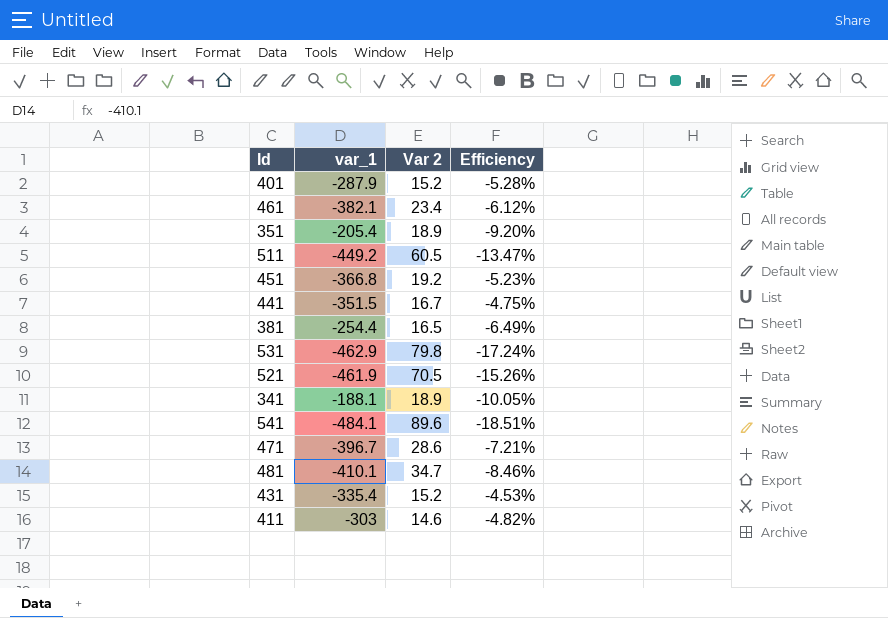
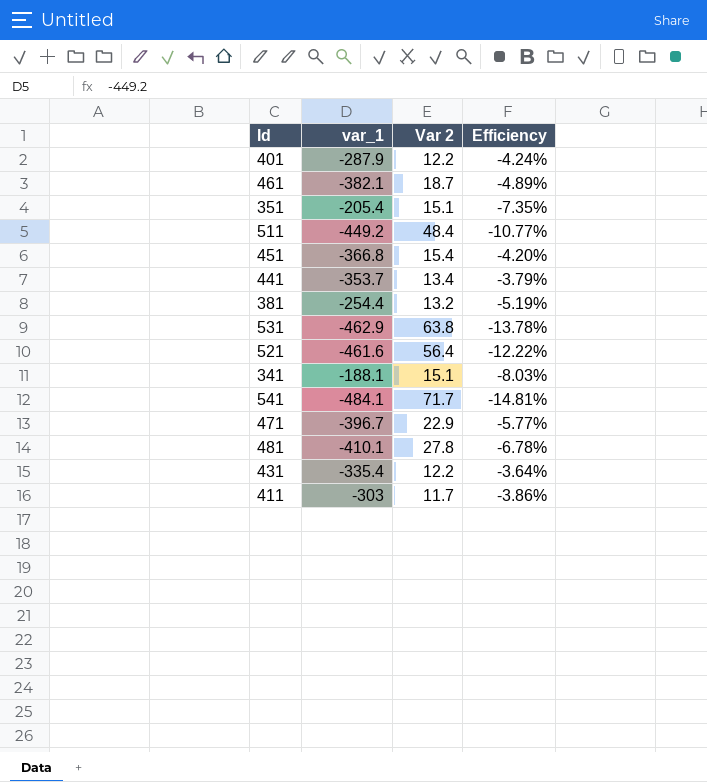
401 | Var 2: 15.2 -> 12.2
401 | Efficiency: -5.28% -> -4.24%
461 | Var 2: 23.4 -> 18.7
461 | Efficiency: -6.12% -> -4.89%
351 | Var 2: 18.9 -> 15.1
351 | Efficiency: -9.20% -> -7.35%
511 | Var 2: 60.5 -> 48.4
511 | Efficiency: -13.47% -> -10.77%
451 | Var 2: 19.2 -> 15.4
451 | Efficiency: -5.23% -> -4.20%
441 | var_1: -351.5 -> -353.7
441 | Var 2: 16.7 -> 13.4
441 | Efficiency: -4.75% -> -3.79%
381 | Var 2: 16.5 -> 13.2
381 | Efficiency: -6.49% -> -5.19%
531 | Var 2: 79.8 -> 63.8
531 | Efficiency: -17.24% -> -13.78%
521 | var_1: -461.9 -> -461.6
521 | Var 2: 70.5 -> 56.4
521 | Efficiency: -15.26% -> -12.22%
341 | Var 2: 18.9 -> 15.1
341 | Efficiency: -10.05% -> -8.03%
541 | Var 2: 89.6 -> 71.7
541 | Efficiency: -18.51% -> -14.81%
471 | Var 2: 28.6 -> 22.9
471 | Efficiency: -7.21% -> -5.77%
481 | Var 2: 34.7 -> 27.8
481 | Efficiency: -8.46% -> -6.78%
431 | Var 2: 15.2 -> 12.2
431 | Efficiency: -4.53% -> -3.64%
411 | Var 2: 14.6 -> 11.7
411 | Efficiency: -4.82% -> -3.86%

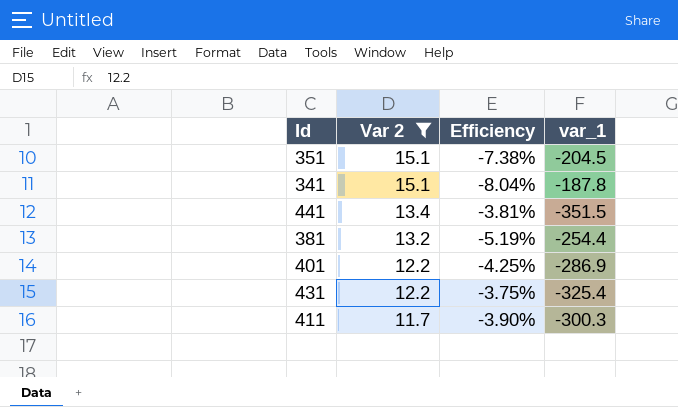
filter: none -> Var 2 <= 15.1
row order: none -> Var 2 descending
column var_1 | position: 2 -> 4
351 | Efficiency: -7.35% -> -7.38%
351 | var_1: -205.4 -> -204.5
341 | Efficiency: -8.03% -> -8.04%
341 | var_1: -188.1 -> -187.8
441 | Efficiency: -3.79% -> -3.81%
441 | var_1: -353.7 -> -351.5
401 | Efficiency: -4.24% -> -4.25%
401 | var_1: -287.9 -> -286.9
431 | Efficiency: -3.64% -> -3.75%
431 | var_1: -335.4 -> -325.4
411 | Efficiency: -3.86% -> -3.90%
411 | var_1: -303 -> -300.3

